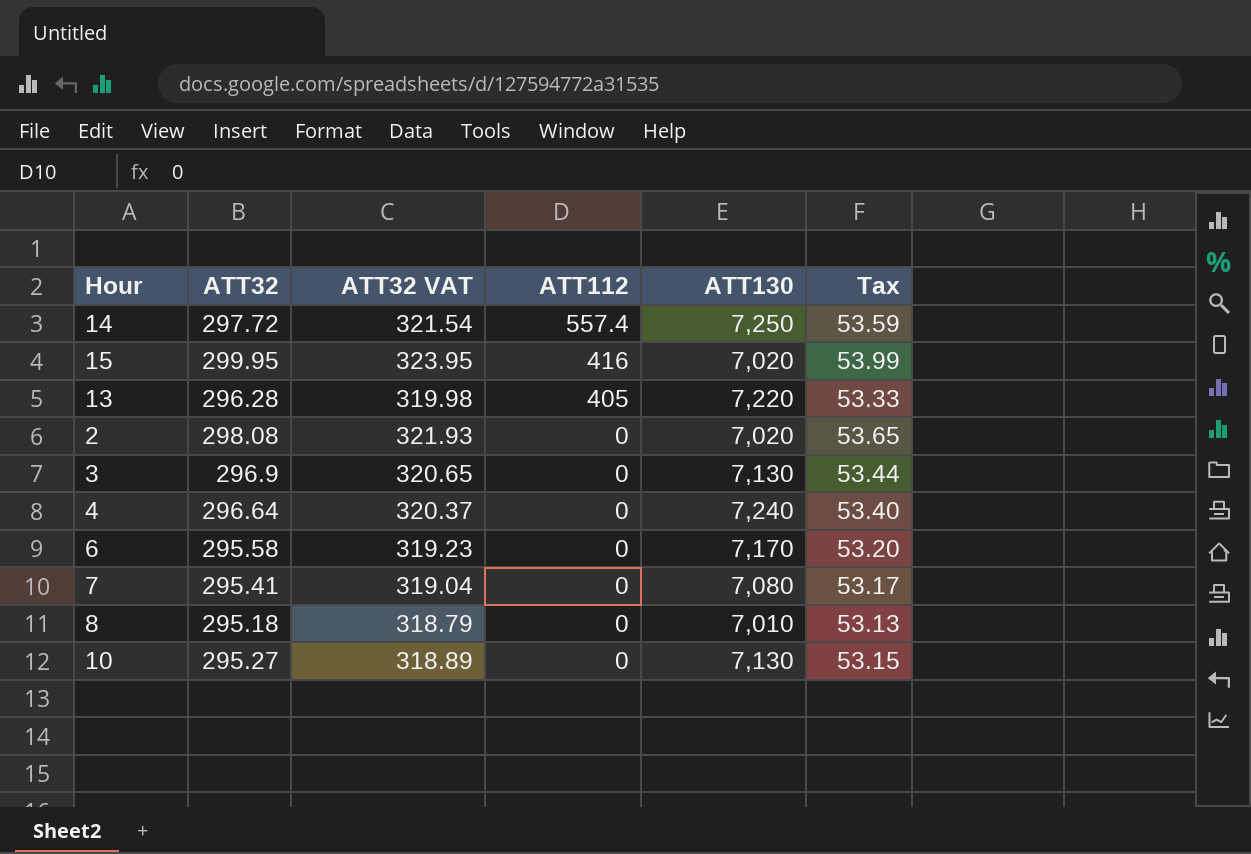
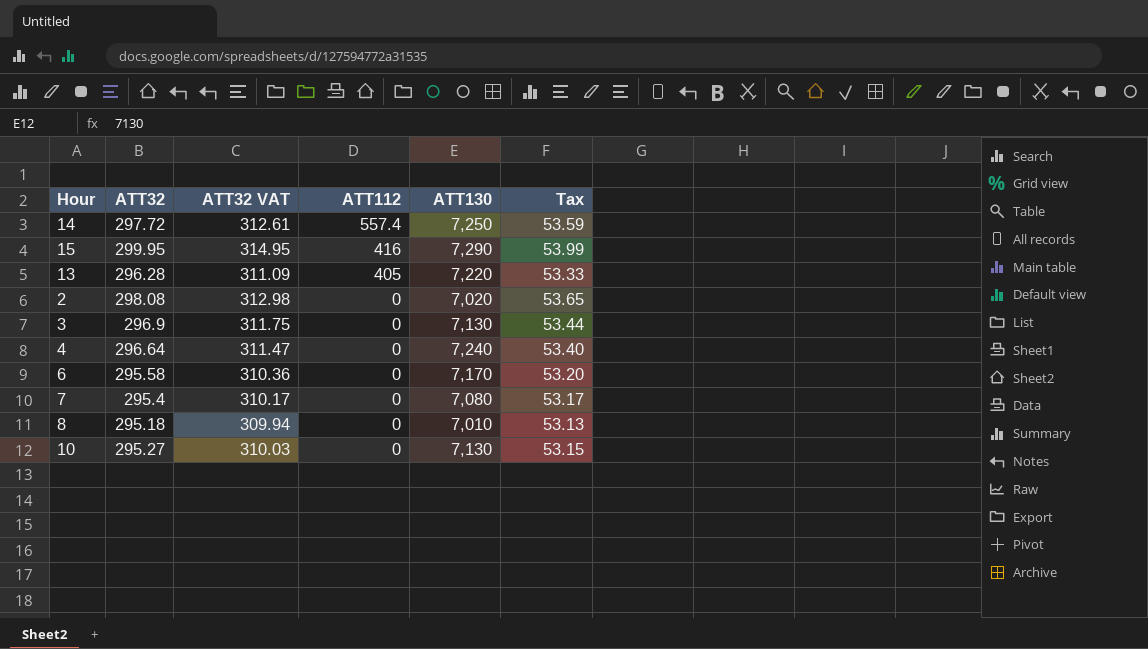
column ATT32 VAT | formula: [ATT32] * 1.08 -> [ATT32] * 1.05
15 | ATT130: 7,020 -> 7,290
7 | ATT32: 295.41 -> 295.4

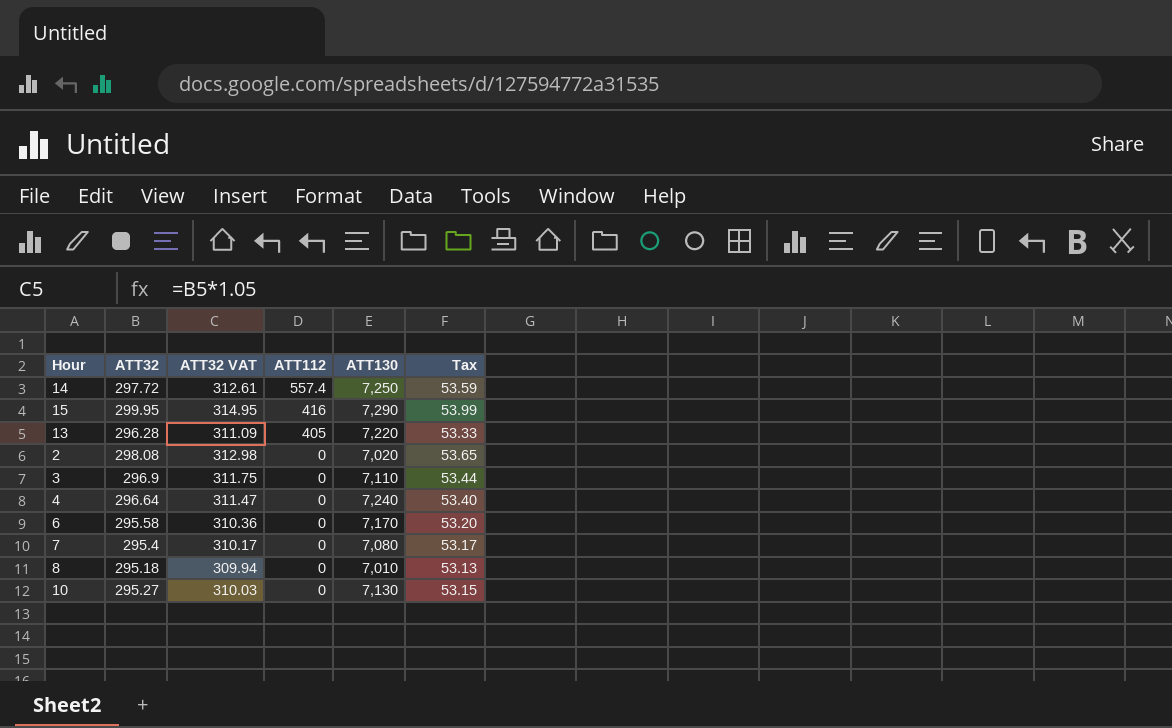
3 | ATT130: 7,130 -> 7,110

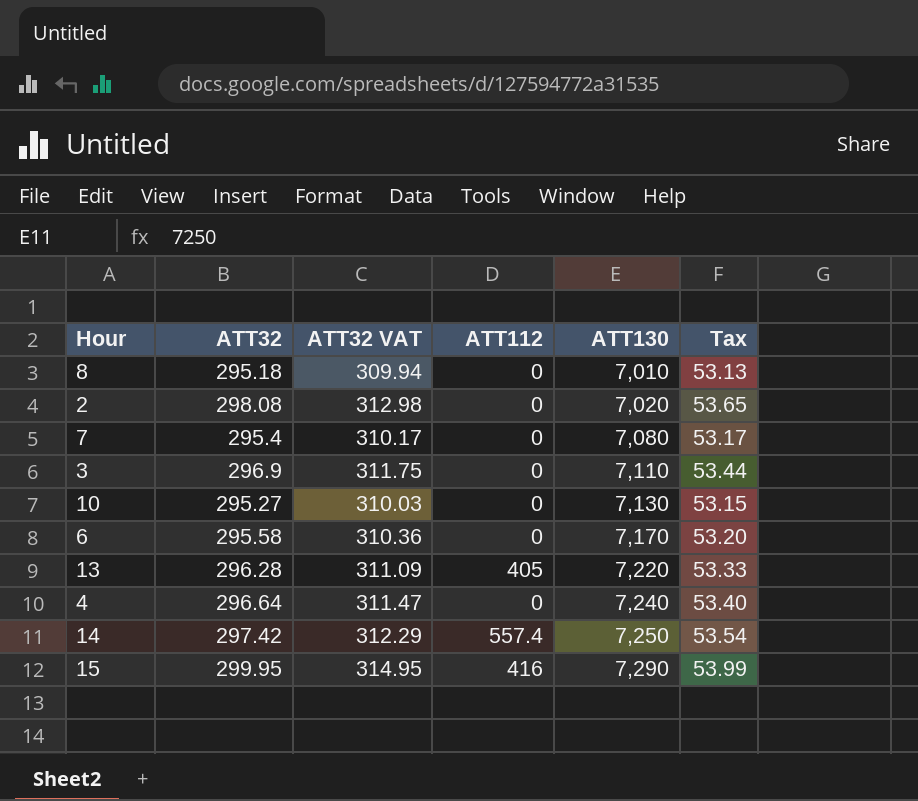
row order: ATT112 descending -> ATT130 ascending
14 | ATT32: 297.72 -> 297.42
14 | ATT32 VAT: 312.61 -> 312.29
14 | Tax: 53.59 -> 53.54

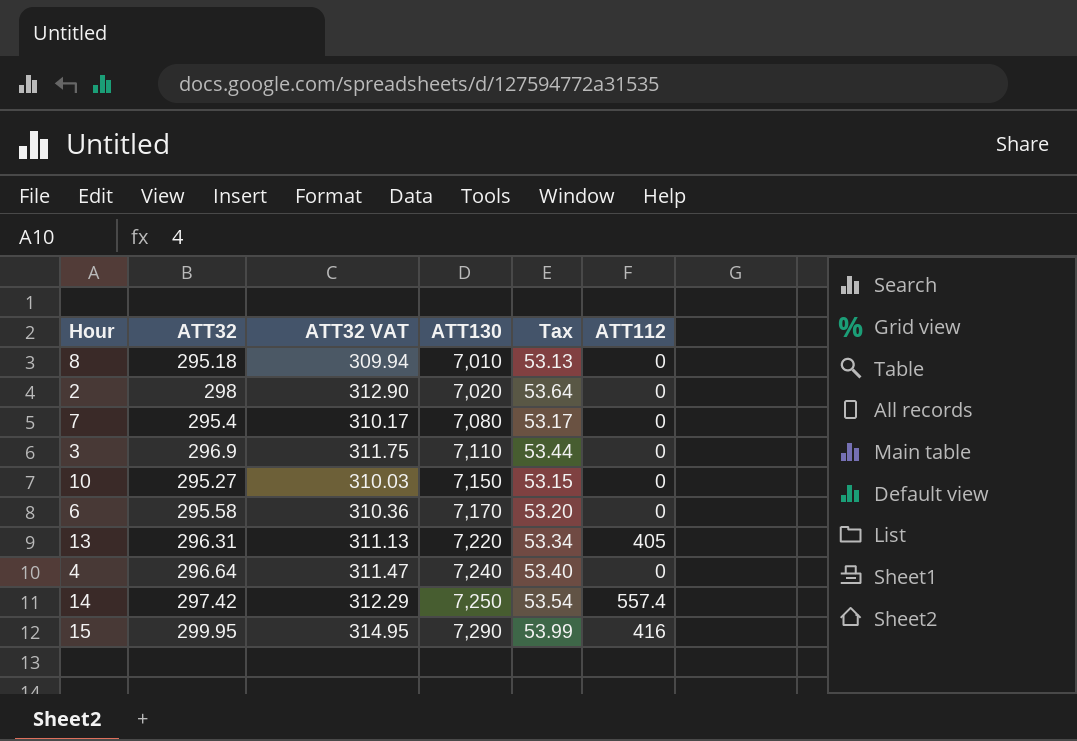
column ATT112 | position: 4 -> 6
2 | ATT32: 298.08 -> 298
2 | ATT32 VAT: 312.98 -> 312.90
2 | Tax: 53.65 -> 53.64
10 | ATT130: 7,130 -> 7,150
13 | ATT32: 296.28 -> 296.31
13 | ATT32 VAT: 311.09 -> 311.13
13 | Tax: 53.33 -> 53.34

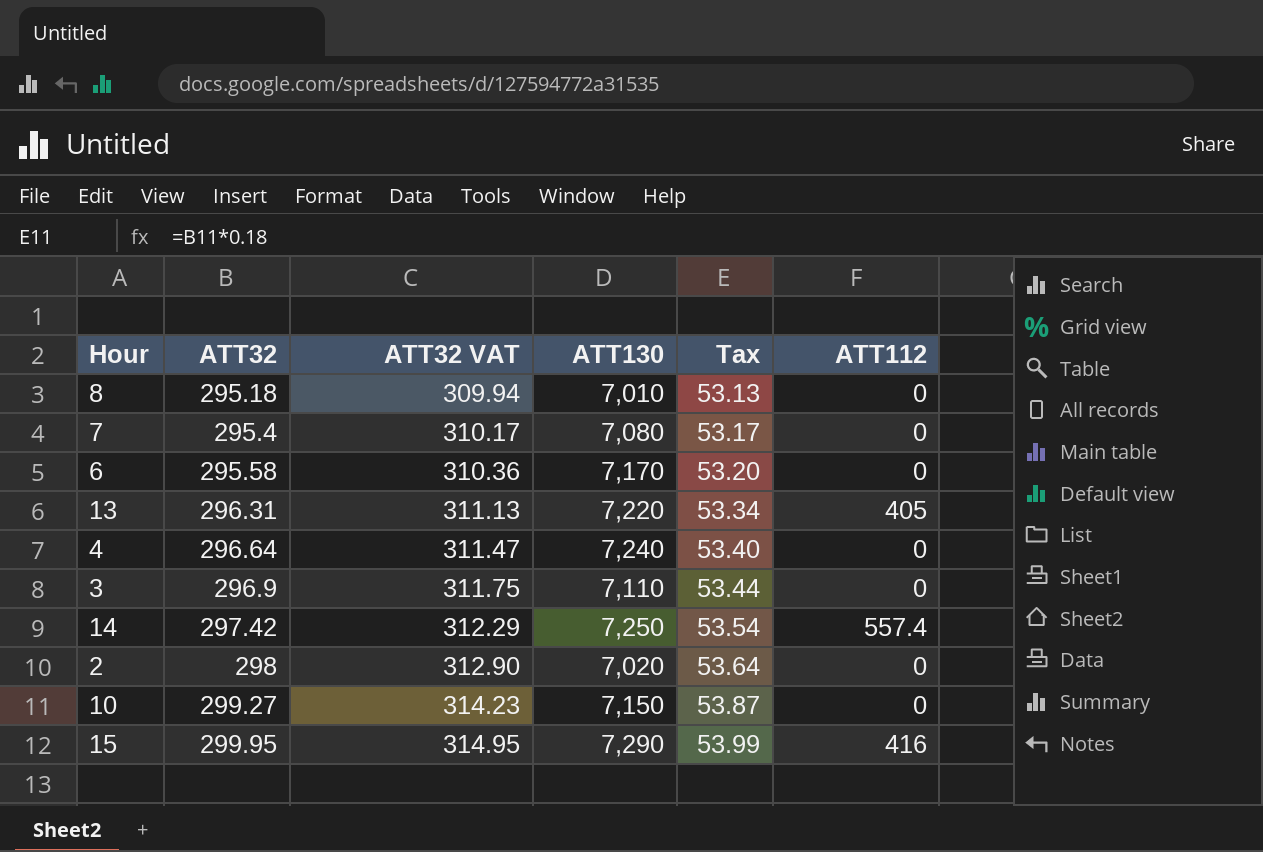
row order: ATT130 ascending -> ATT32 ascending
10 | ATT32: 295.27 -> 299.27
10 | ATT32 VAT: 310.03 -> 314.23
10 | Tax: 53.15 -> 53.87

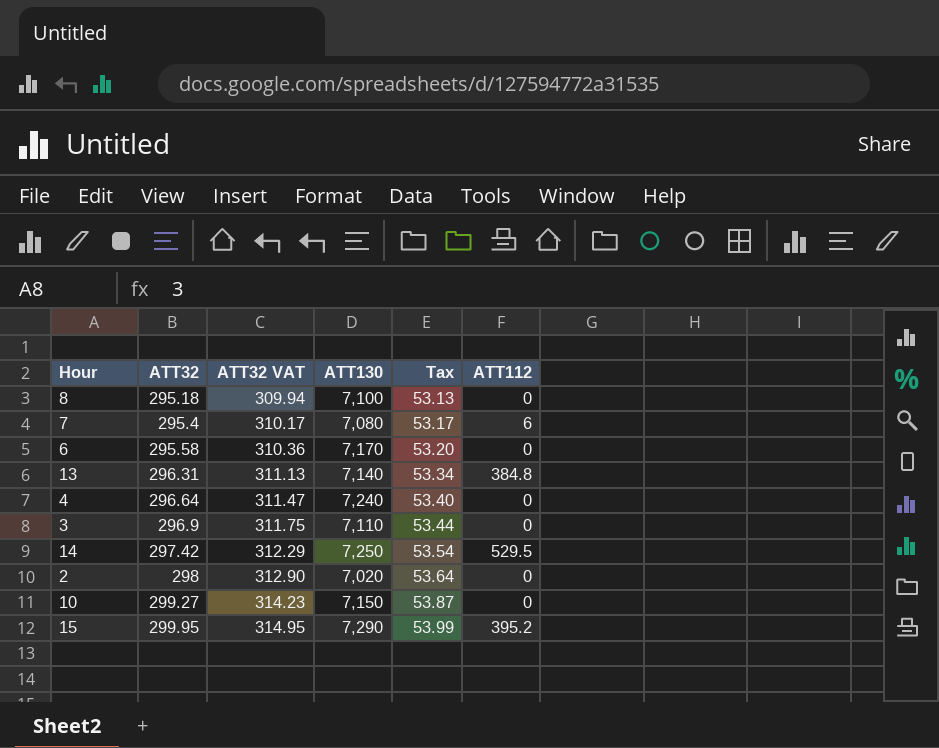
8 | ATT130: 7,010 -> 7,100
7 | ATT112: 0 -> 6
13 | ATT130: 7,220 -> 7,140
13 | ATT112: 405 -> 384.8
14 | ATT112: 557.4 -> 529.5
15 | ATT112: 416 -> 395.2

